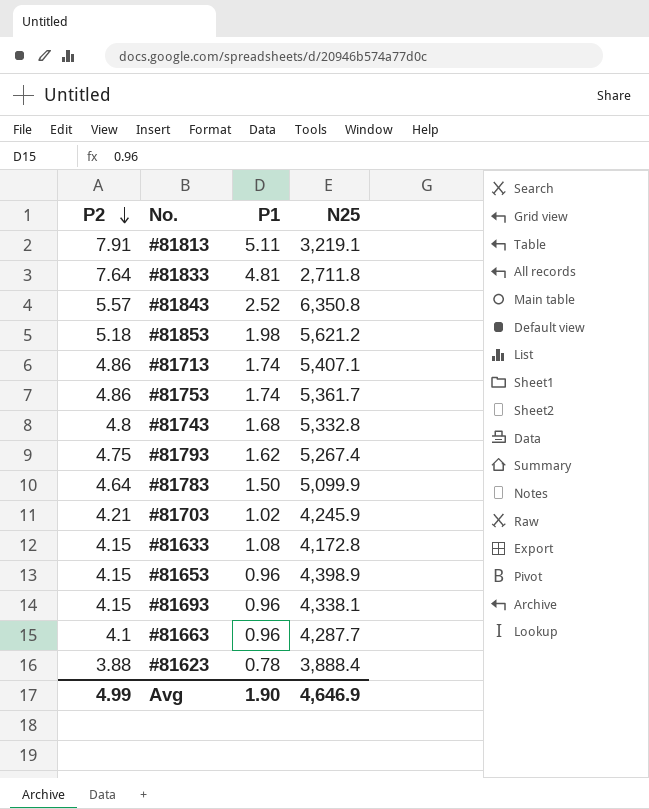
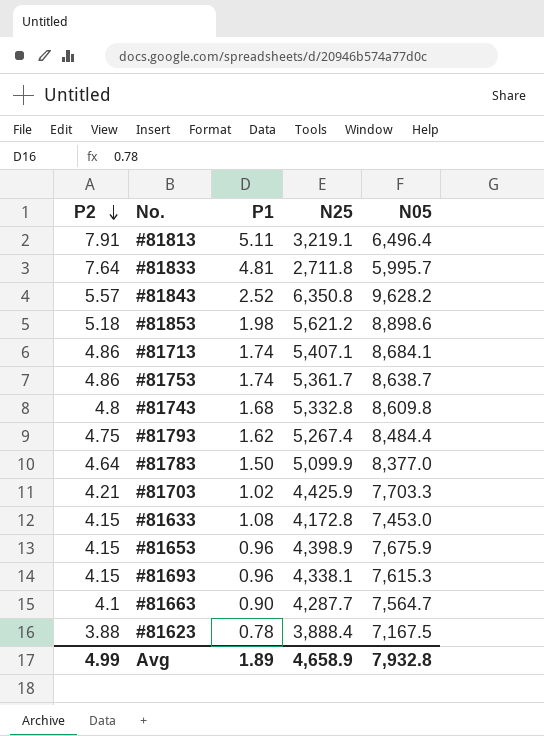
column N05 | position: none -> 5
#81703 | N25: 4,245.9 -> 4,425.9
#81663 | P1: 0.96 -> 0.90
Avg | P1: 1.90 -> 1.89
Avg | N25: 4,646.9 -> 4,658.9

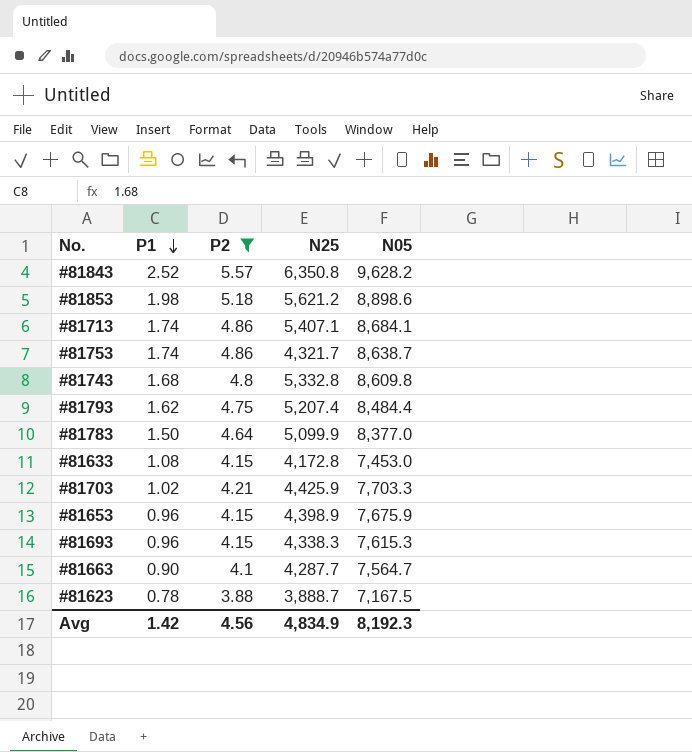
filter: none -> P2 <= 5.57
row order: P2 descending -> P1 descending
column P2 | position: 1 -> 3
#81753 | N25: 5,361.7 -> 4,321.7
#81793 | N25: 5,267.4 -> 5,207.4
#81693 | N25: 4,338.1 -> 4,338.3
#81623 | N25: 3,888.4 -> 3,888.7
Avg | P1: 1.89 -> 1.42
Avg | P2: 4.99 -> 4.56
Avg | N25: 4,658.9 -> 4,834.9
Avg | N05: 7,932.8 -> 8,192.3

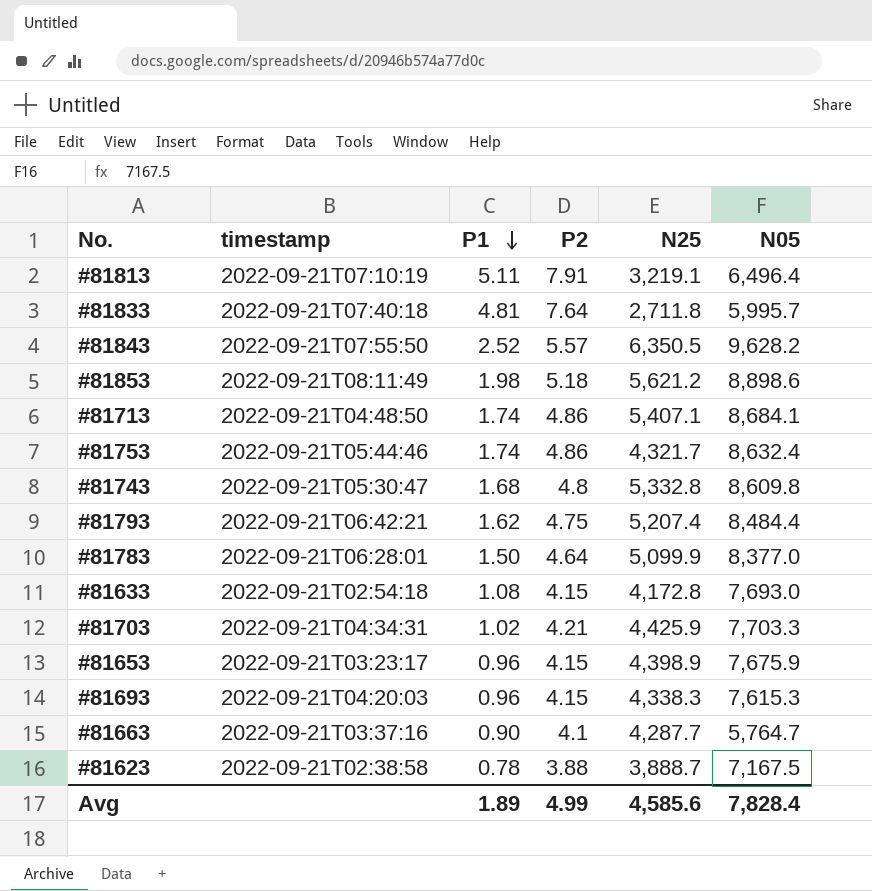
filter: P2 <= 5.57 -> none
column timestamp | position: none -> 2
#81843 | N25: 6,350.8 -> 6,350.5
#81753 | N05: 8,638.7 -> 8,632.4
#81633 | N05: 7,453.0 -> 7,693.0
#81663 | N05: 7,564.7 -> 5,764.7
Avg | P1: 1.42 -> 1.89
Avg | P2: 4.56 -> 4.99
Avg | N25: 4,834.9 -> 4,585.6
Avg | N05: 8,192.3 -> 7,828.4

